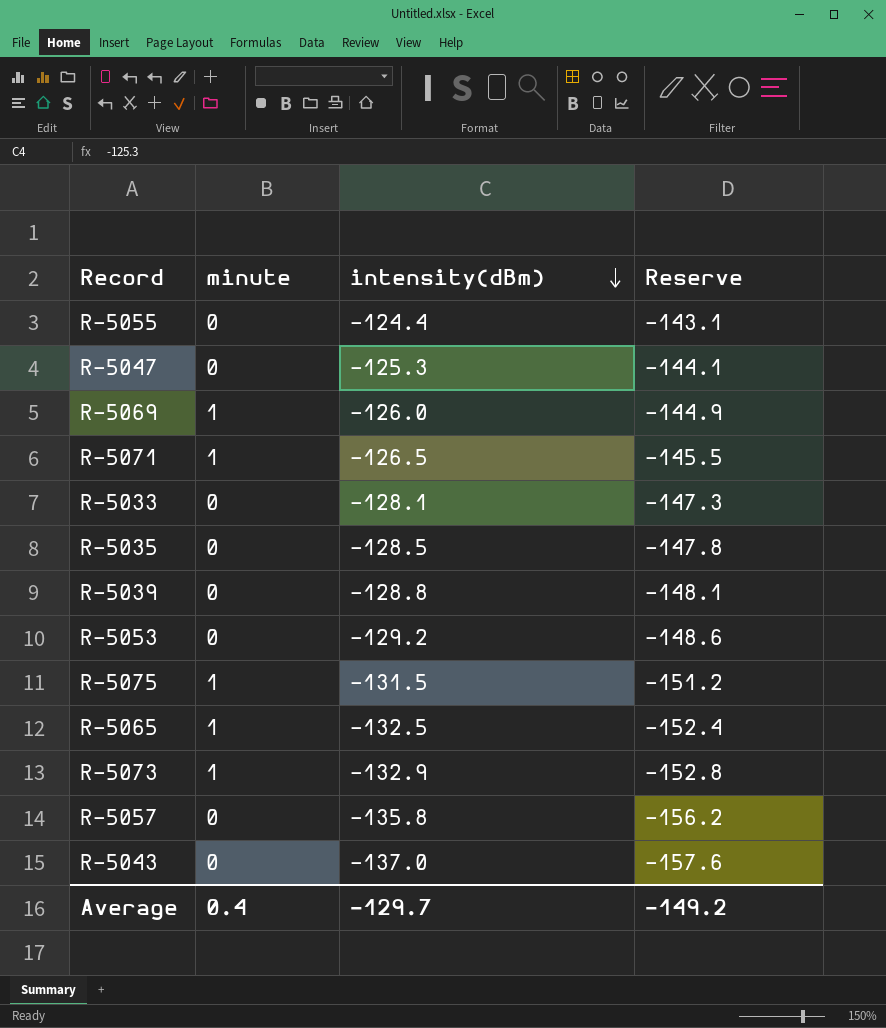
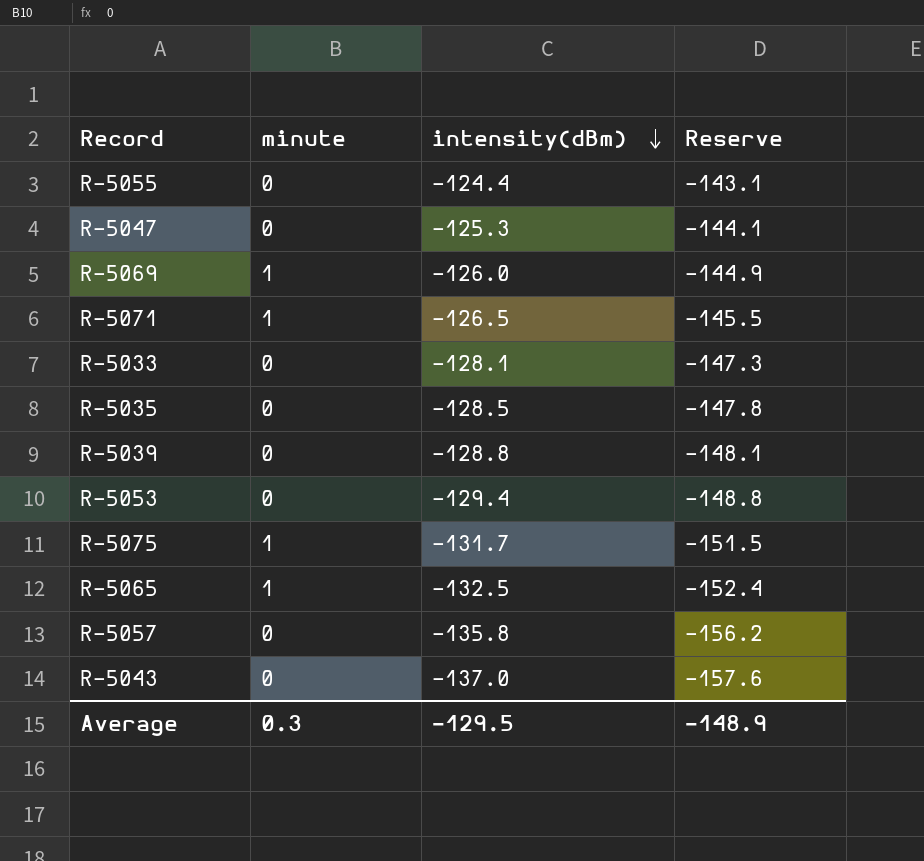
row R-5073: 1 | -132.9 | -152.8 -> none
R-5053 | intensity(dBm): -129.2 -> -129.4
R-5053 | Reserve: -148.6 -> -148.8
R-5075 | intensity(dBm): -131.5 -> -131.7
R-5075 | Reserve: -151.2 -> -151.5
Average | minute: 0.4 -> 0.3
Average | intensity(dBm): -129.7 -> -129.5
Average | Reserve: -149.2 -> -148.9

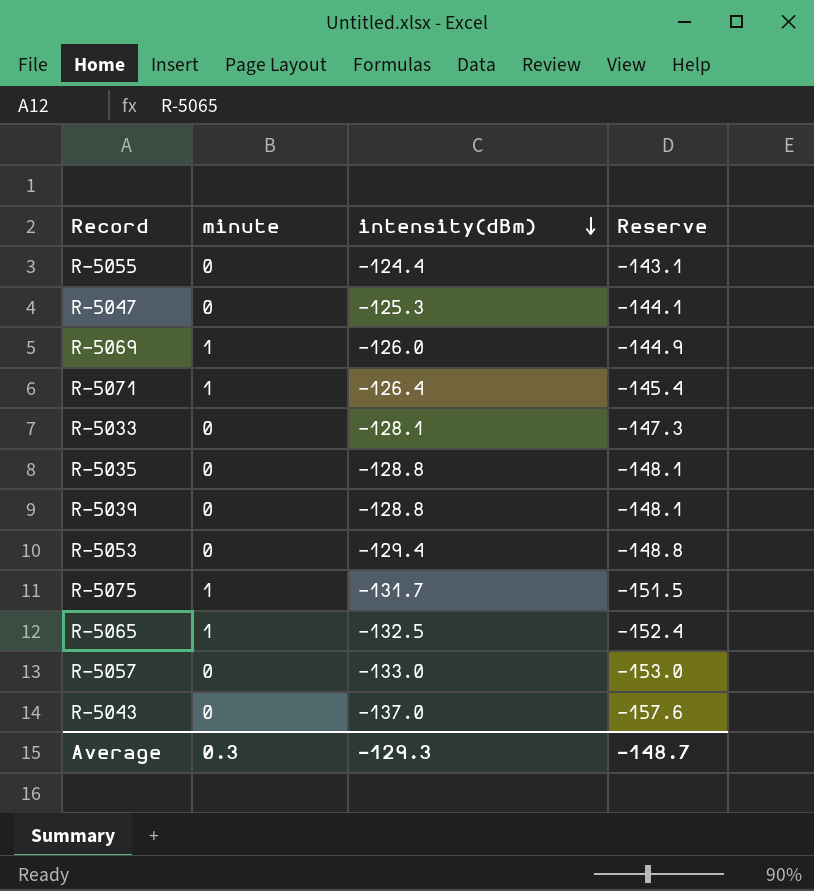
R-5071 | intensity(dBm): -126.5 -> -126.4
R-5071 | Reserve: -145.5 -> -145.4
R-5035 | intensity(dBm): -128.5 -> -128.8
R-5035 | Reserve: -147.8 -> -148.1
R-5057 | intensity(dBm): -135.8 -> -133.0
R-5057 | Reserve: -156.2 -> -153.0
Average | intensity(dBm): -129.5 -> -129.3
Average | Reserve: -148.9 -> -148.7

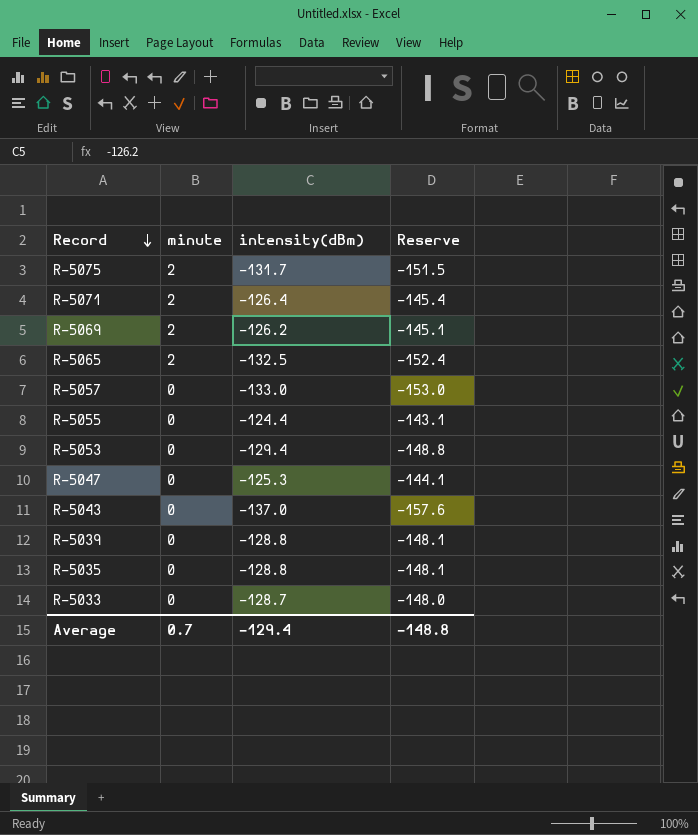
row order: intensity(dBm) descending -> Record descending
R-5075 | minute: 1 -> 2
R-5071 | minute: 1 -> 2
R-5069 | minute: 1 -> 2
R-5069 | intensity(dBm): -126.0 -> -126.2
R-5069 | Reserve: -144.9 -> -145.1
R-5065 | minute: 1 -> 2
R-5033 | intensity(dBm): -128.1 -> -128.7
R-5033 | Reserve: -147.3 -> -148.0
Average | minute: 0.3 -> 0.7
Average | intensity(dBm): -129.3 -> -129.4
Average | Reserve: -148.7 -> -148.8

